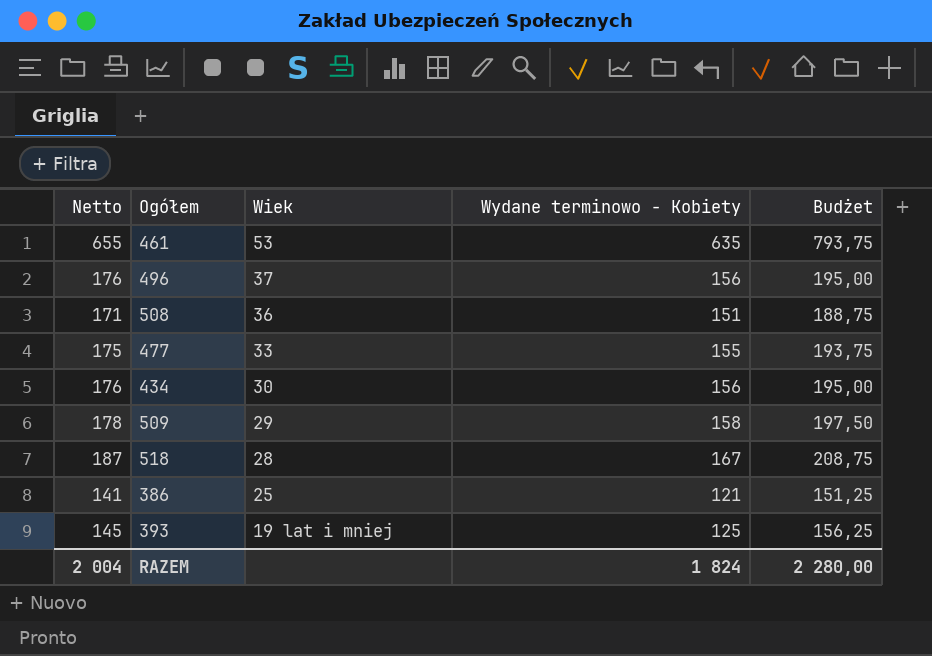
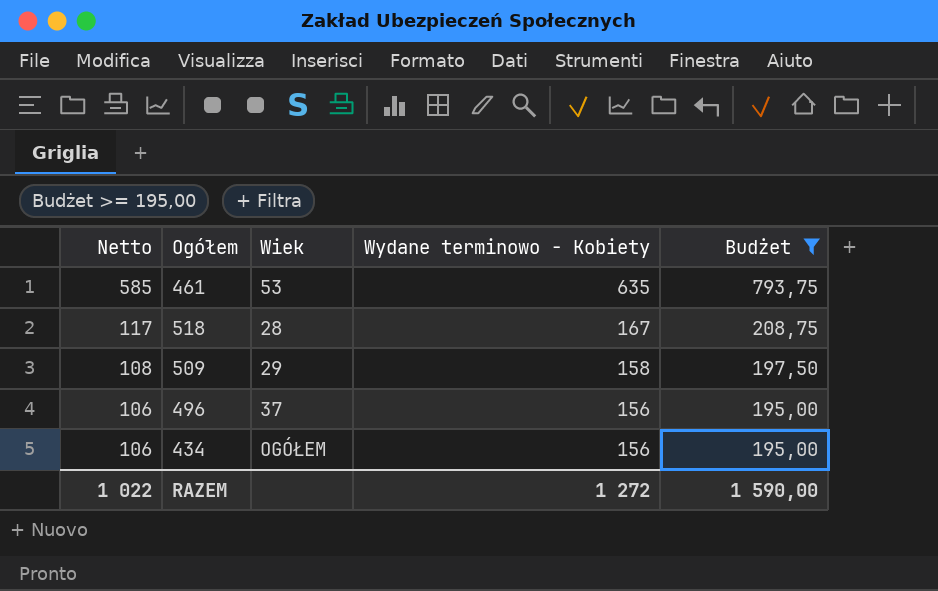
filter: none -> Budżet >= 195,00
row order: Wiek descending -> Netto descending
column Netto | formula: [Wydane terminowo - Kobiety] + 20 -> [Wydane terminowo - Kobiety] - 50
434 | Wiek: 30 -> OGÓŁEM
RAZEM | Netto: 2 004 -> 1 022
RAZEM | Wydane terminowo - Kobiety: 1 824 -> 1 272
RAZEM | Budżet: 2 280,00 -> 1 590,00

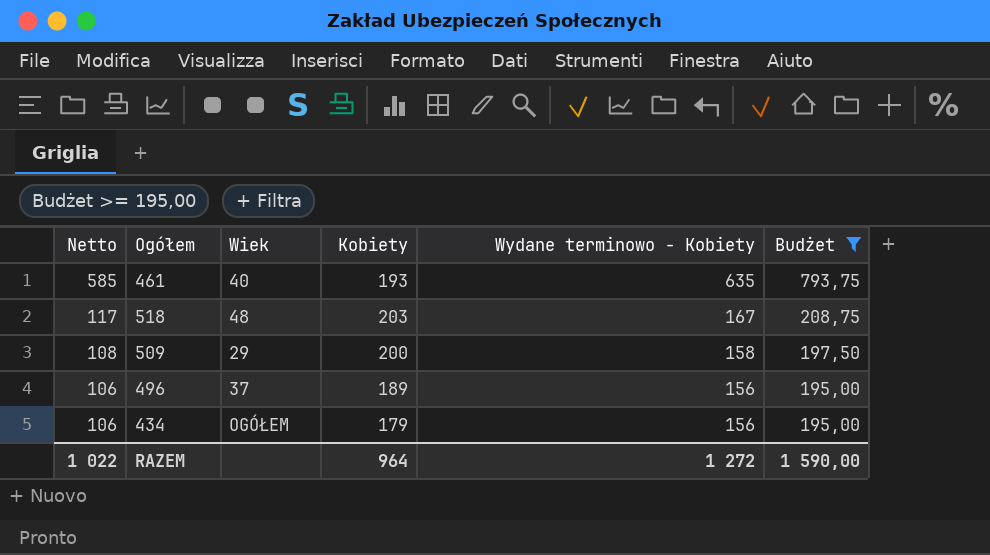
column Kobiety | position: none -> 4
461 | Wiek: 53 -> 40
518 | Wiek: 28 -> 48

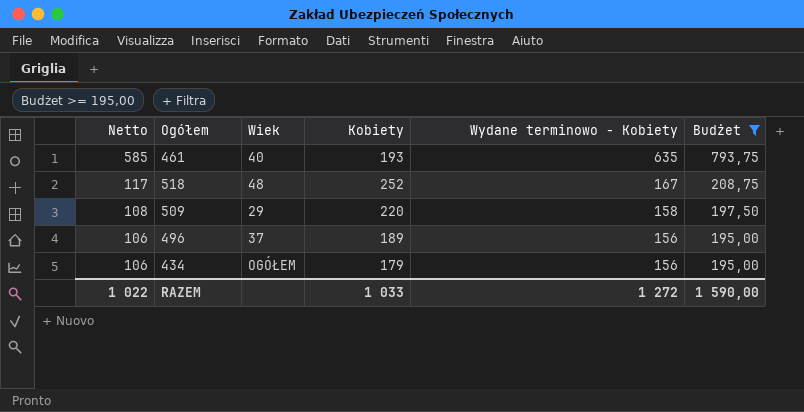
518 | Kobiety: 203 -> 252
509 | Kobiety: 200 -> 220
RAZEM | Kobiety: 964 -> 1 033

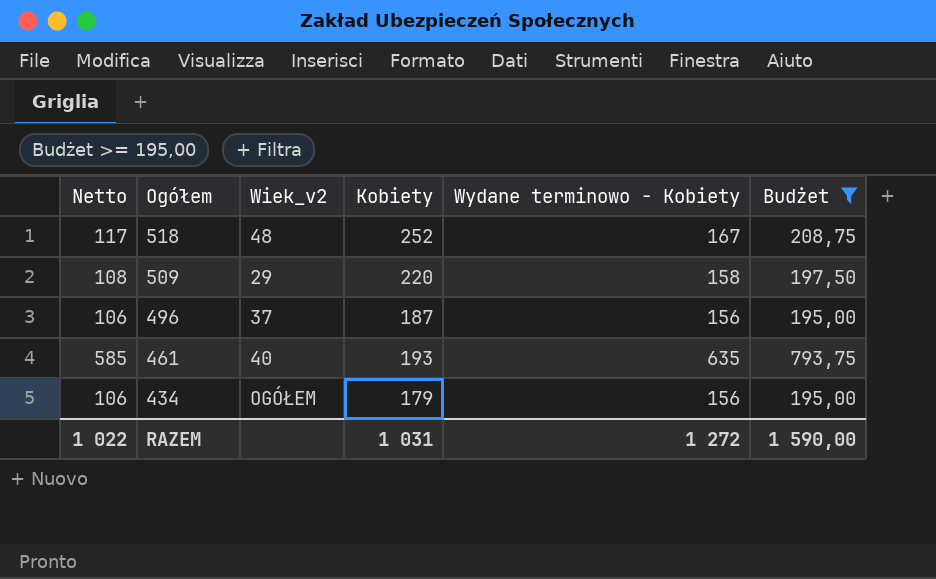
row order: Netto descending -> Ogółem descending
column name: Wiek -> Wiek_v2
496 | Kobiety: 189 -> 187
RAZEM | Kobiety: 1 033 -> 1 031

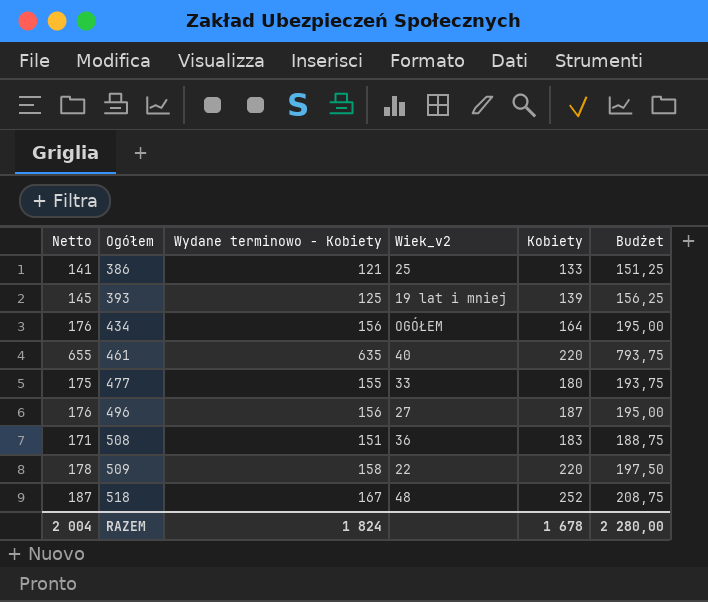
filter: Budżet >= 195,00 -> none
row order: Ogółem descending -> Ogółem ascending
column Netto | formula: [Wydane terminowo - Kobiety] - 50 -> [Wydane terminowo - Kobiety] + 20
column Wydane terminowo - Kobiety | position: 5 -> 3
434 | Kobiety: 179 -> 164
461 | Kobiety: 193 -> 220
496 | Wiek_v2: 37 -> 27
509 | Wiek_v2: 29 -> 22
RAZEM | Netto: 1 022 -> 2 004
RAZEM | Wydane terminowo - Kobiety: 1 272 -> 1 824
RAZEM | Kobiety: 1 031 -> 1 678
RAZEM | Budżet: 1 590,00 -> 2 280,00

